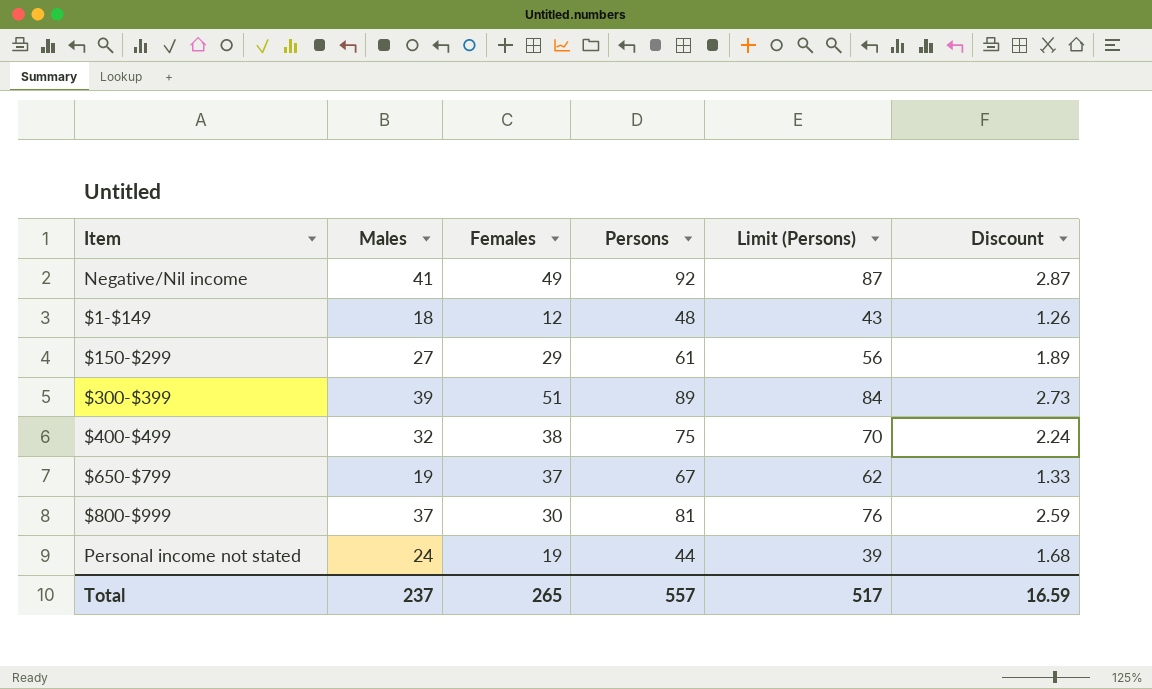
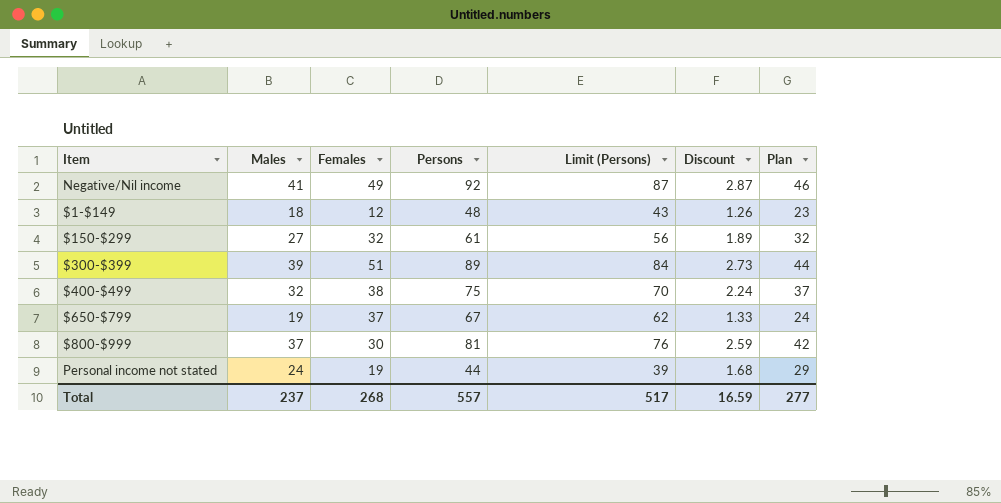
column Plan | formula: none -> [Males] + 5
$150-$299 | Females: 29 -> 32
Total | Females: 265 -> 268

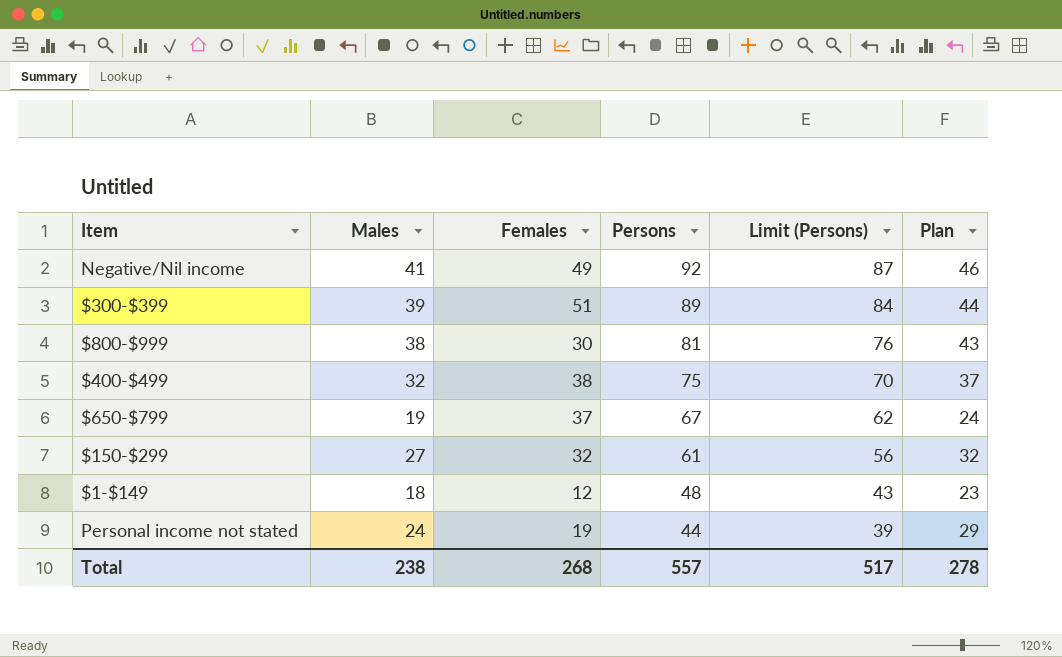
row order: none -> Persons descending
column Discount | formula: [Males] * 0.07 -> none
$800-$999 | Males: 37 -> 38
$800-$999 | Plan: 42 -> 43
Total | Males: 237 -> 238
Total | Plan: 277 -> 278

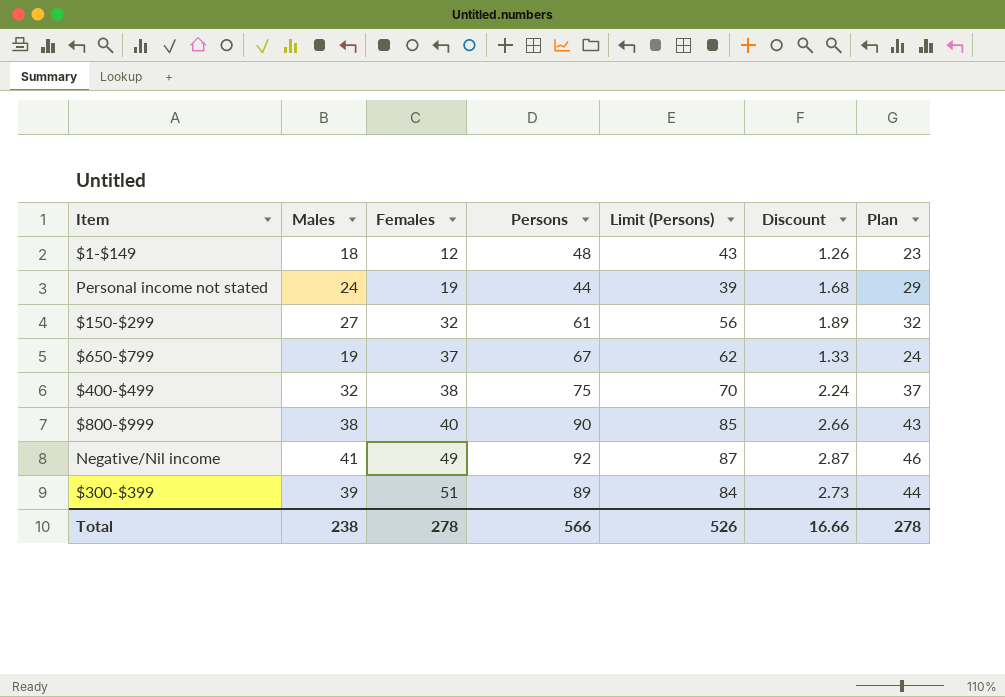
row order: Persons descending -> Females ascending
column Discount | formula: none -> [Males] * 0.07
$800-$999 | Females: 30 -> 40
$800-$999 | Persons: 81 -> 90
$800-$999 | Limit (Persons): 76 -> 85
Total | Females: 268 -> 278
Total | Persons: 557 -> 566
Total | Limit (Persons): 517 -> 526

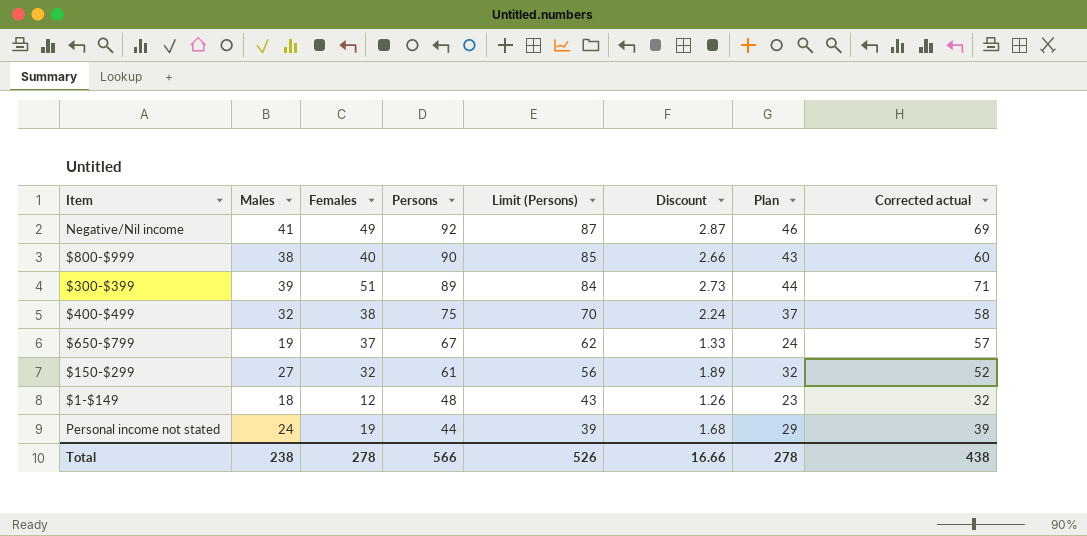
row order: Females ascending -> Persons descending
column Corrected actual | formula: none -> [Females] + 20

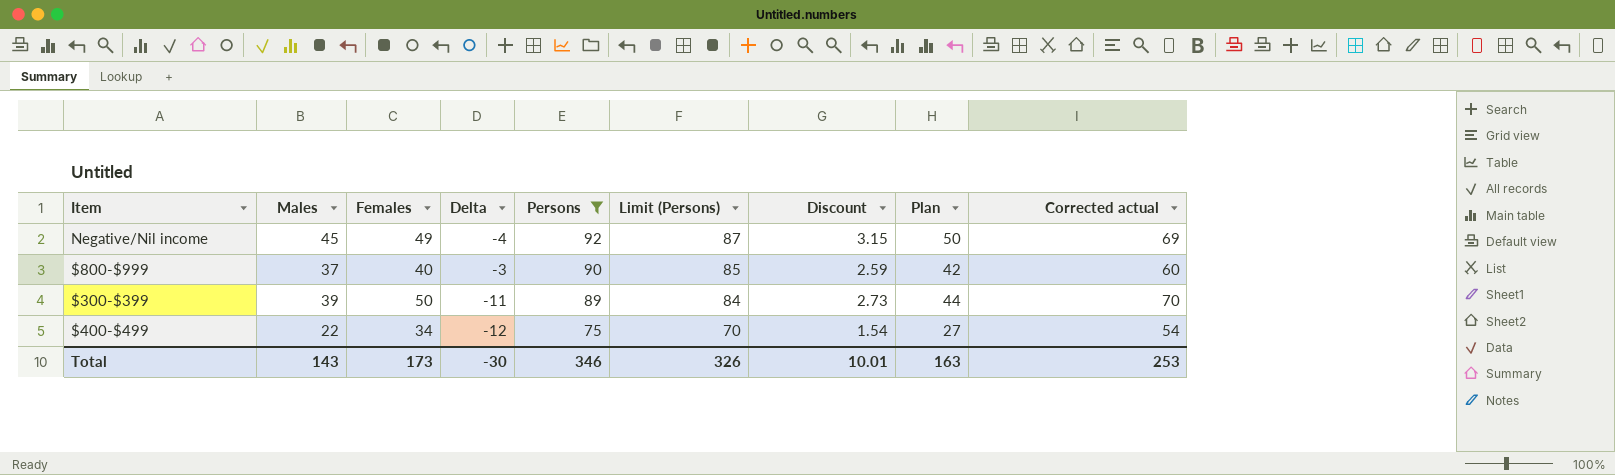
filter: none -> Persons >= 75
column Delta | formula: none -> [Males] - [Females]
Negative/Nil income | Males: 41 -> 45
Negative/Nil income | Discount: 2.87 -> 3.15
Negative/Nil income | Plan: 46 -> 50
$800-$999 | Males: 38 -> 37
$800-$999 | Discount: 2.66 -> 2.59
$800-$999 | Plan: 43 -> 42
$300-$399 | Females: 51 -> 50
$300-$399 | Corrected actual: 71 -> 70
$400-$499 | Males: 32 -> 22
$400-$499 | Females: 38 -> 34
$400-$499 | Discount: 2.24 -> 1.54
$400-$499 | Plan: 37 -> 27
$400-$499 | Corrected actual: 58 -> 54
Total | Males: 238 -> 143
Total | Females: 278 -> 173
Total | Persons: 566 -> 346
Total | Limit (Persons): 526 -> 326
Total | Discount: 16.66 -> 10.01
Total | Plan: 278 -> 163
Total | Corrected actual: 438 -> 253

